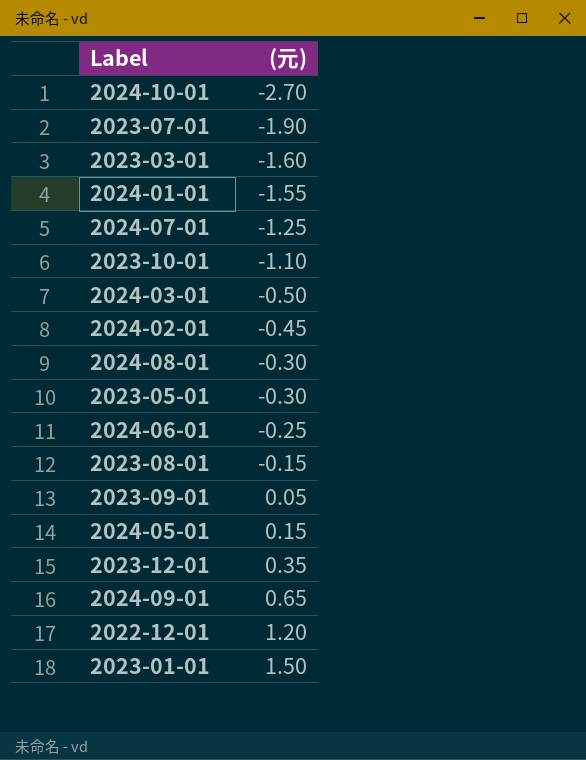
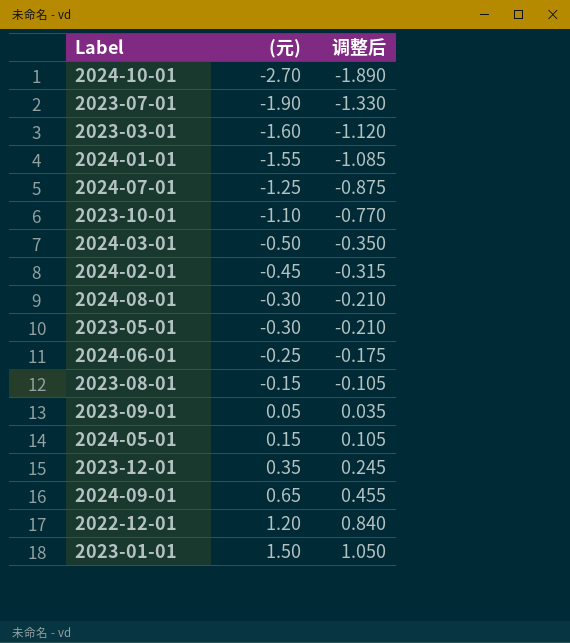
column 调整后 | formula: none -> [(元)] * 0.7

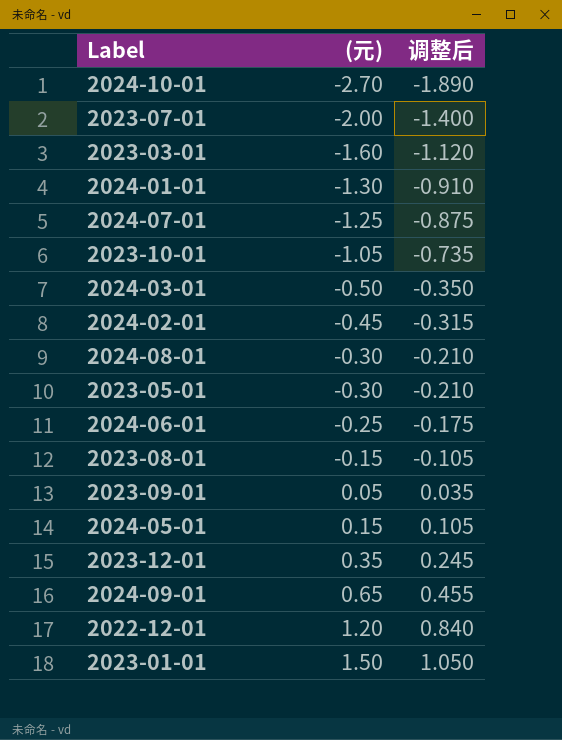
2023-07-01 | (元): -1.90 -> -2.00
2023-07-01 | 调整后: -1.330 -> -1.400
2024-01-01 | (元): -1.55 -> -1.30
2024-01-01 | 调整后: -1.085 -> -0.910
2023-10-01 | (元): -1.10 -> -1.05
2023-10-01 | 调整后: -0.770 -> -0.735

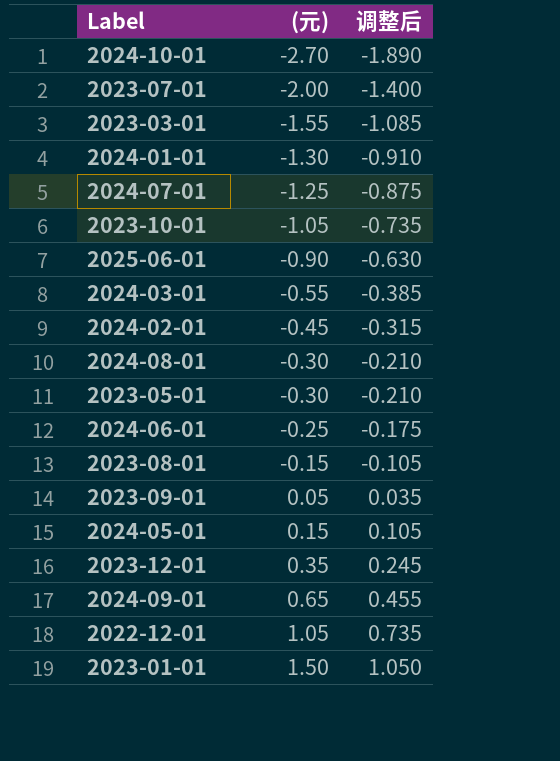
2023-03-01 | (元): -1.60 -> -1.55
2023-03-01 | 调整后: -1.120 -> -1.085
row 2025-06-01: none -> -0.90 | -0.630
2024-03-01 | (元): -0.50 -> -0.55
2024-03-01 | 调整后: -0.350 -> -0.385
2022-12-01 | (元): 1.20 -> 1.05
2022-12-01 | 调整后: 0.840 -> 0.735

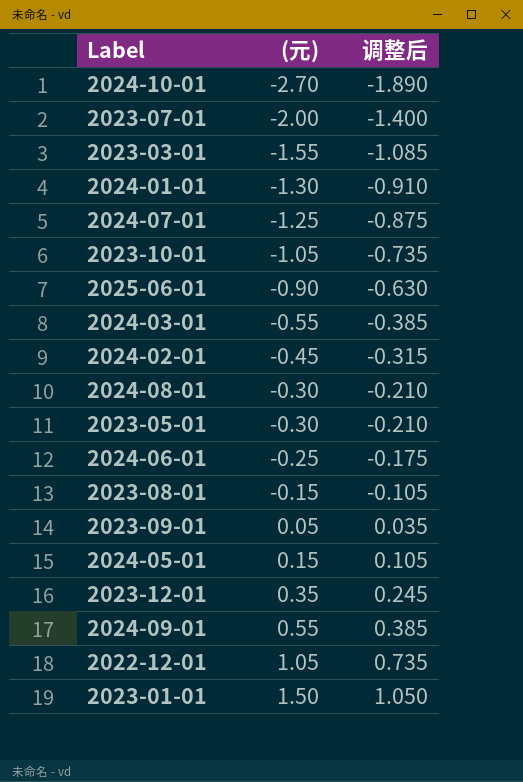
2024-09-01 | (元): 0.65 -> 0.55
2024-09-01 | 调整后: 0.455 -> 0.385

